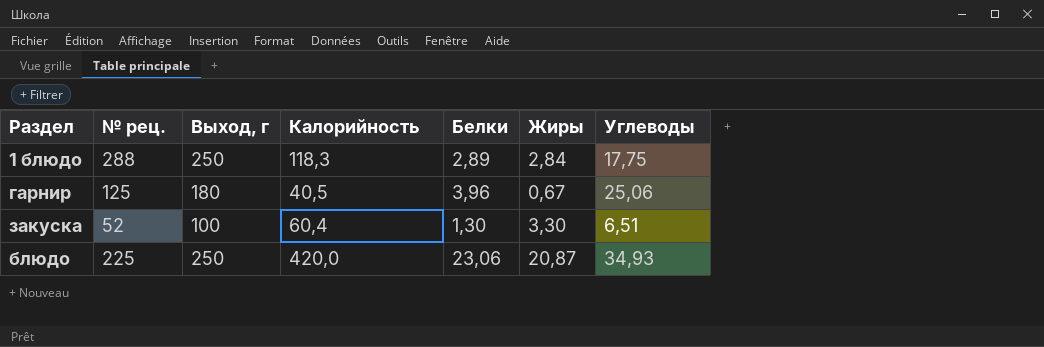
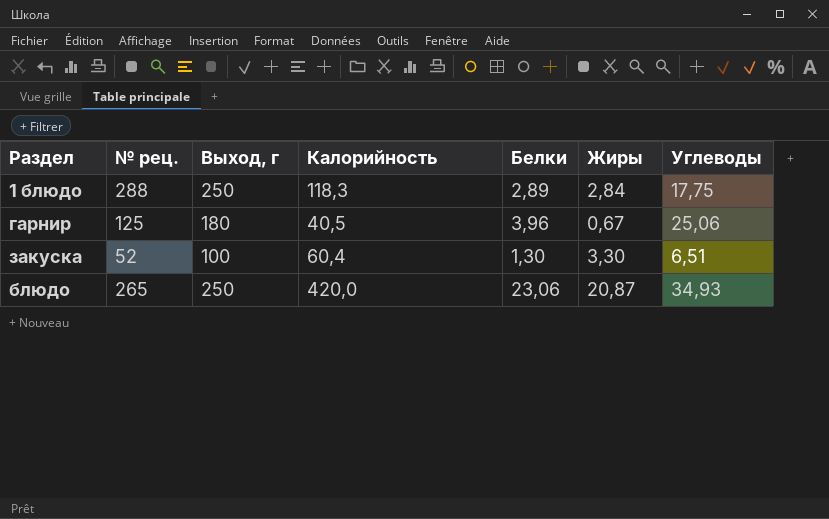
блюдо | № рец.: 225 -> 265

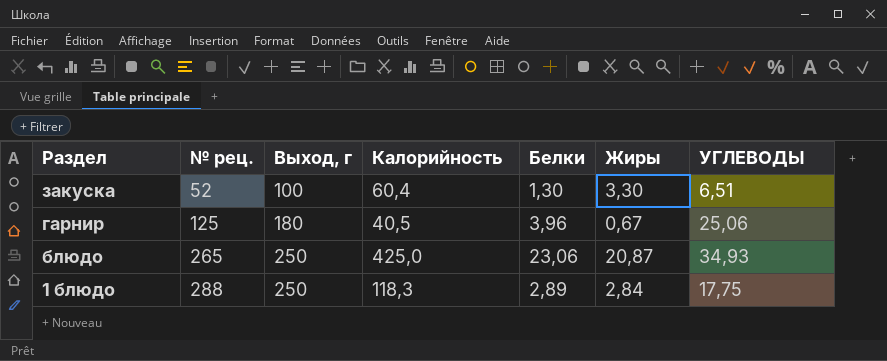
row order: none -> Раздел descending
column name: Углеводы -> УГЛЕВОДЫ
блюдо | Калорийность: 420,0 -> 425,0

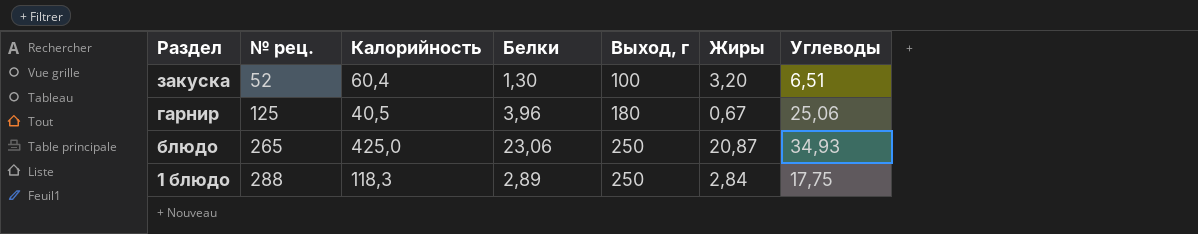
column Выход, г | position: 3 -> 5
column name: УГЛЕВОДЫ -> Углеводы
закуска | Жиры: 3,30 -> 3,20

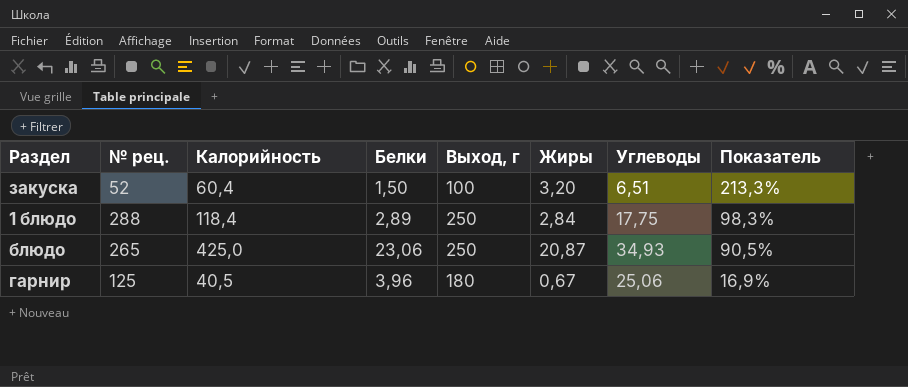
row order: Раздел descending -> Показатель descending
column Показатель | formula: none -> [Жиры] / [Белки]
закуска | Белки: 1,30 -> 1,50
1 блюдо | Калорийность: 118,3 -> 118,4

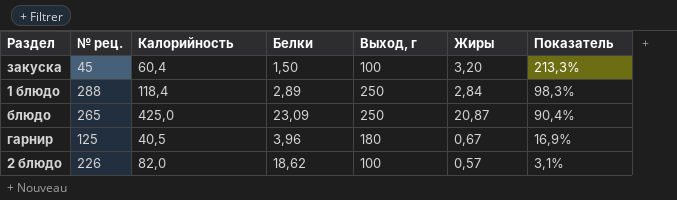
column Углеводы | position: 7 -> none
закуска | № рец.: 52 -> 45
блюдо | Белки: 23,06 -> 23,09
блюдо | Показатель: 90,5% -> 90,4%
row 2 блюдо: none -> 226 | 82,0 | 18,62 | 100 | 0,57 | 3,1%

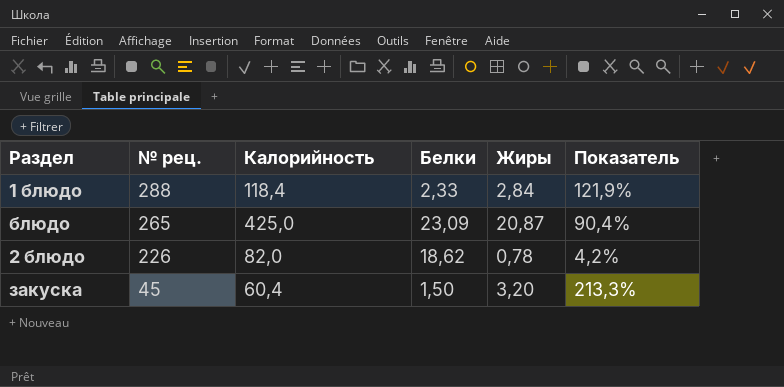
row order: Показатель descending -> № рец. descending
column Выход, г | position: 5 -> none
row гарнир: 125 | 40,5 | 3,96 | 180 | 0,67 | 16,9% -> none
1 блюдо | Белки: 2,89 -> 2,33
1 блюдо | Показатель: 98,3% -> 121,9%
2 блюдо | Жиры: 0,57 -> 0,78
2 блюдо | Показатель: 3,1% -> 4,2%

